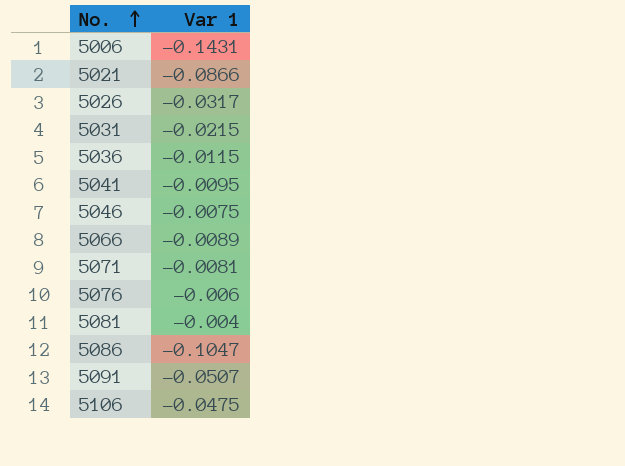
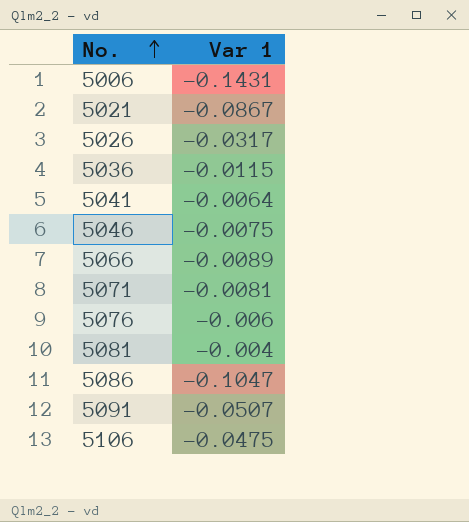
row 5031: -0.0215 -> none
5021 | Var 1: -0.0866 -> -0.0867
5041 | Var 1: -0.0095 -> -0.0064

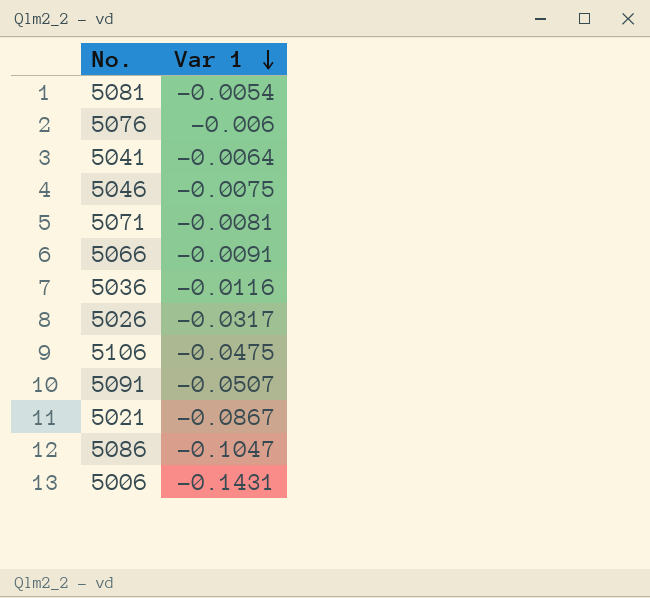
row order: No. ascending -> Var 1 descending
5081 | Var 1: -0.004 -> -0.0054
5066 | Var 1: -0.0089 -> -0.0091
5036 | Var 1: -0.0115 -> -0.0116

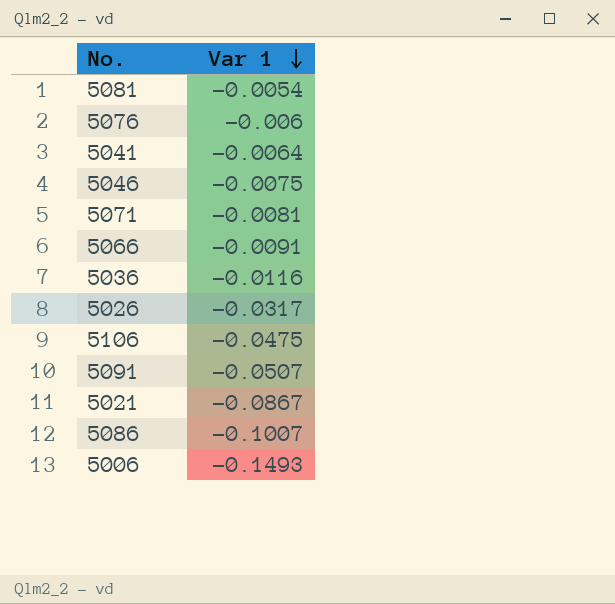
5086 | Var 1: -0.1047 -> -0.1007
5006 | Var 1: -0.1431 -> -0.1493

